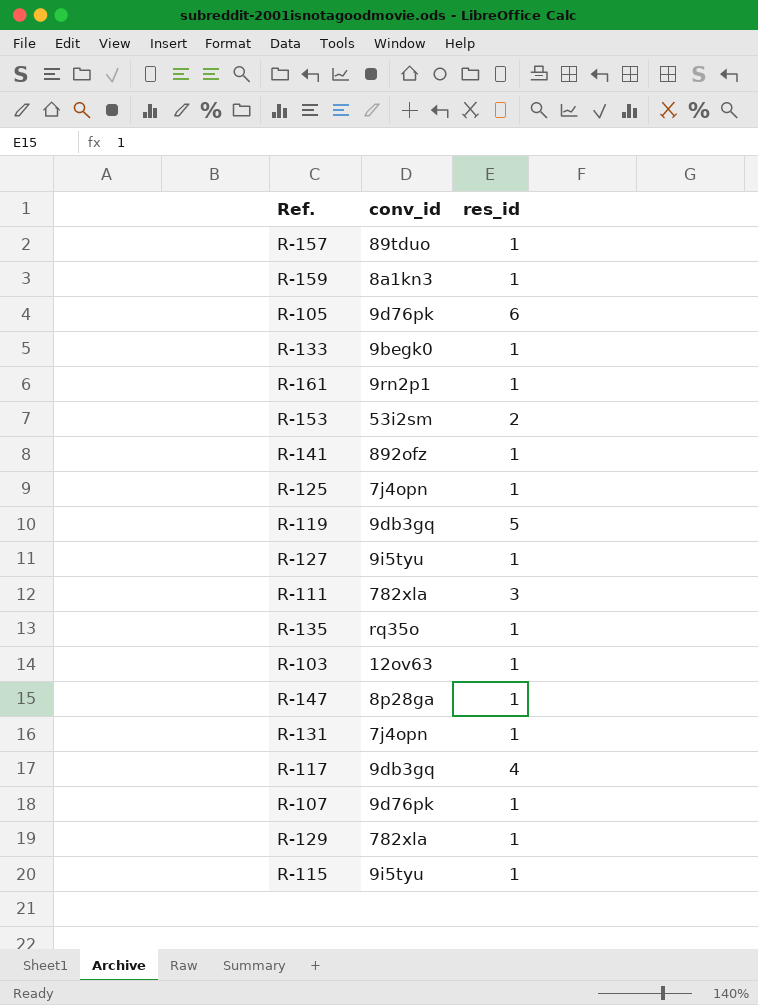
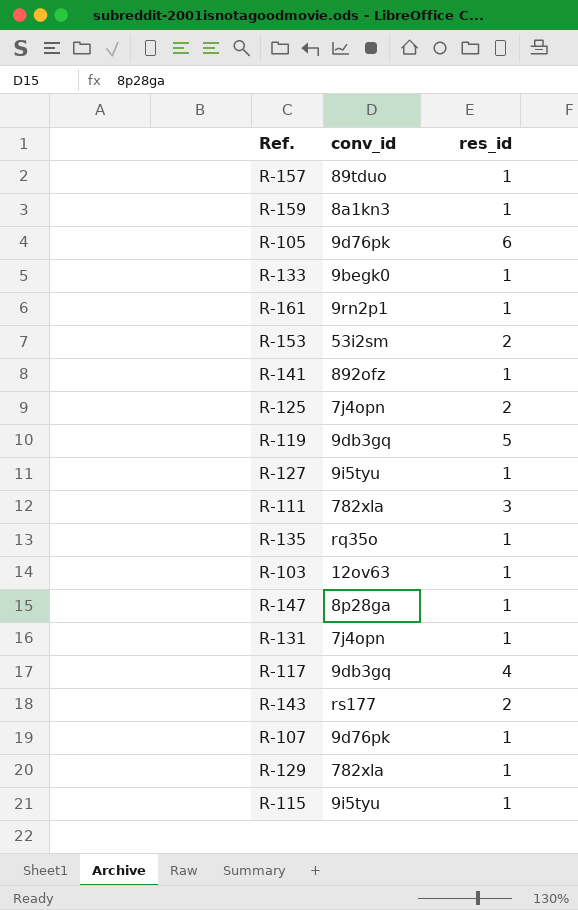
R-125 | res_id: 1 -> 2
row R-143: none -> rs177 | 2

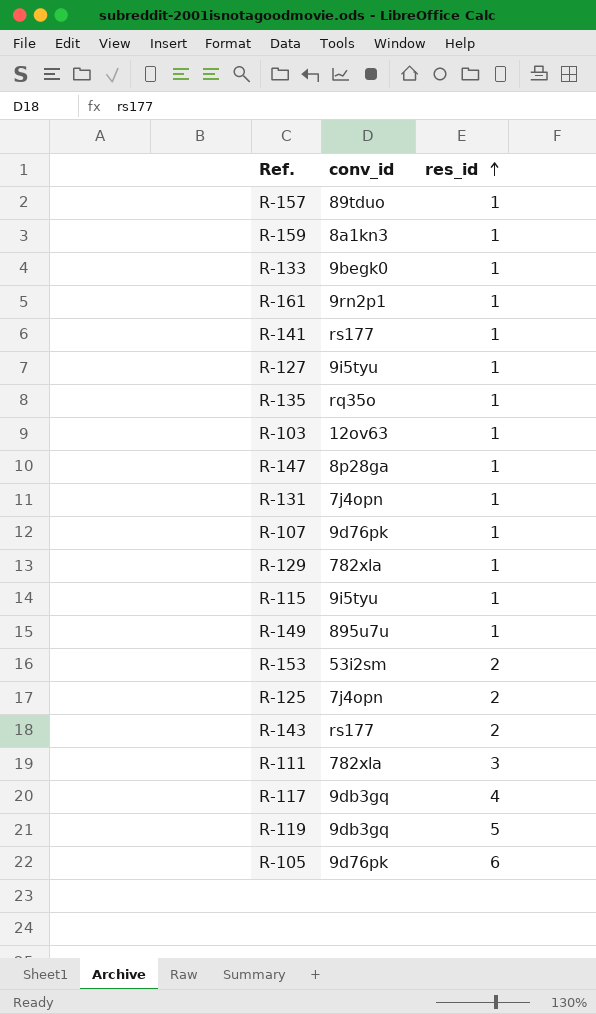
row order: none -> res_id ascending
R-141 | conv_id: 892ofz -> rs177
row R-149: none -> 895u7u | 1

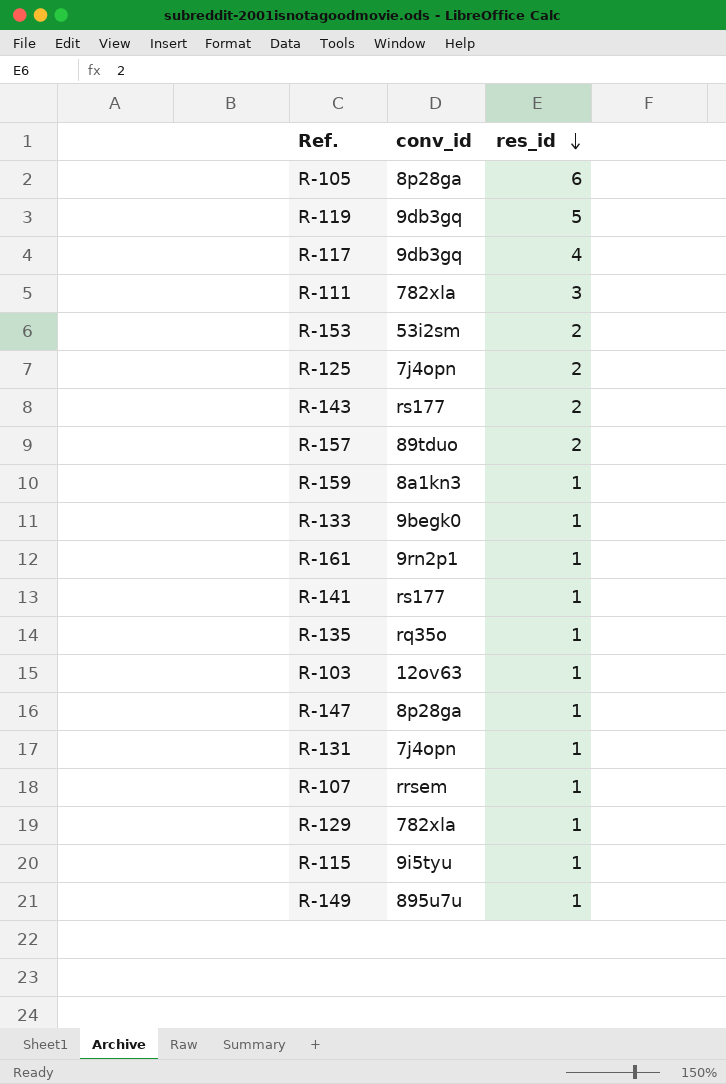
row order: res_id ascending -> res_id descending
row R-127: 9i5tyu | 1 -> none
R-105 | conv_id: 9d76pk -> 8p28ga
R-157 | res_id: 1 -> 2
R-107 | conv_id: 9d76pk -> rrsem

